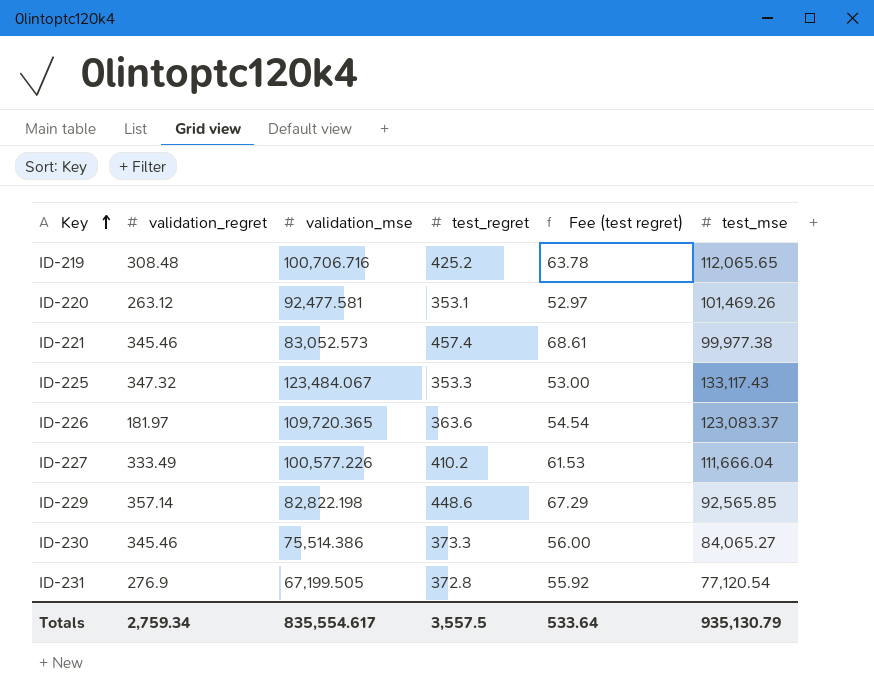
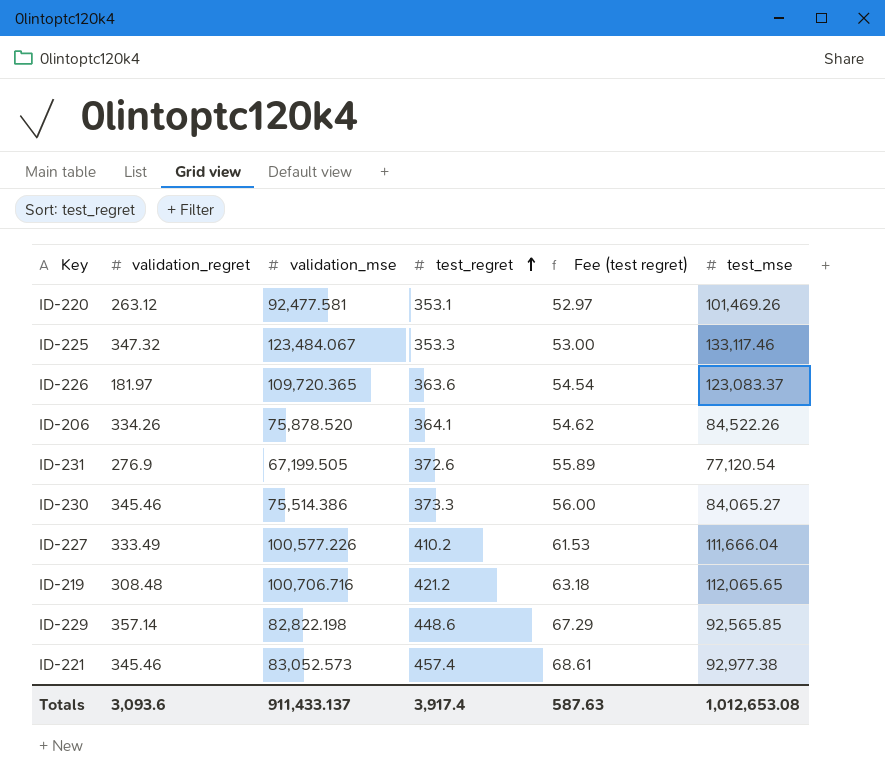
row order: Key ascending -> test_regret ascending
ID-225 | test_mse: 133,117.43 -> 133,117.46
row ID-206: none -> 334.26 | 75,878.520 | 364.1 | 54.62 | 84,522.26
ID-231 | test_regret: 372.8 -> 372.6
ID-231 | Fee (test regret): 55.92 -> 55.89
ID-219 | test_regret: 425.2 -> 421.2
ID-219 | Fee (test regret): 63.78 -> 63.18
ID-221 | test_mse: 99,977.38 -> 92,977.38
Totals | validation_regret: 2,759.34 -> 3,093.6
Totals | validation_mse: 835,554.617 -> 911,433.137
Totals | test_regret: 3,557.5 -> 3,917.4
Totals | Fee (test regret): 533.64 -> 587.63
Totals | test_mse: 935,130.79 -> 1,012,653.08

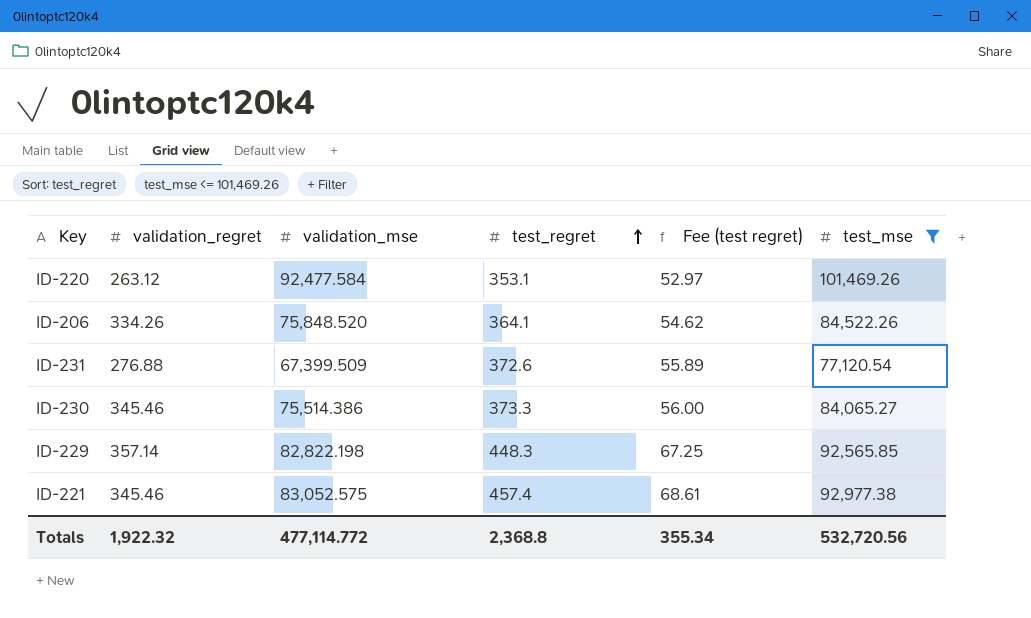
filter: none -> test_mse <= 101,469.26
ID-220 | validation_mse: 92,477.581 -> 92,477.584
ID-206 | validation_mse: 75,878.520 -> 75,848.520
ID-231 | validation_regret: 276.9 -> 276.88
ID-231 | validation_mse: 67,199.505 -> 67,399.509
ID-229 | test_regret: 448.6 -> 448.3
ID-229 | Fee (test regret): 67.29 -> 67.25
ID-221 | validation_mse: 83,052.573 -> 83,052.575
Totals | validation_regret: 3,093.6 -> 1,922.32
Totals | validation_mse: 911,433.137 -> 477,114.772
Totals | test_regret: 3,917.4 -> 2,368.8
Totals | Fee (test regret): 587.63 -> 355.34
Totals | test_mse: 1,012,653.08 -> 532,720.56

